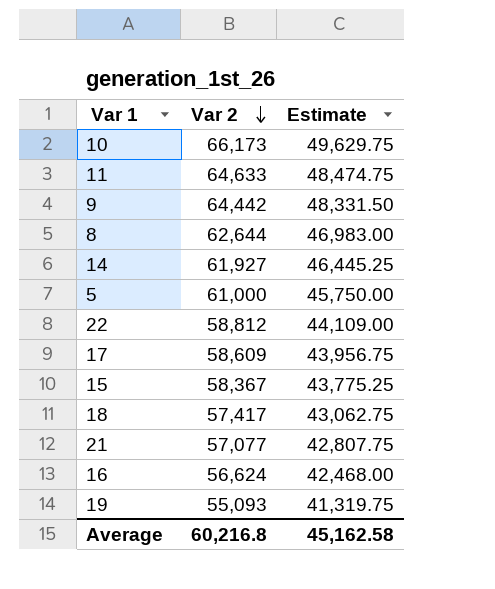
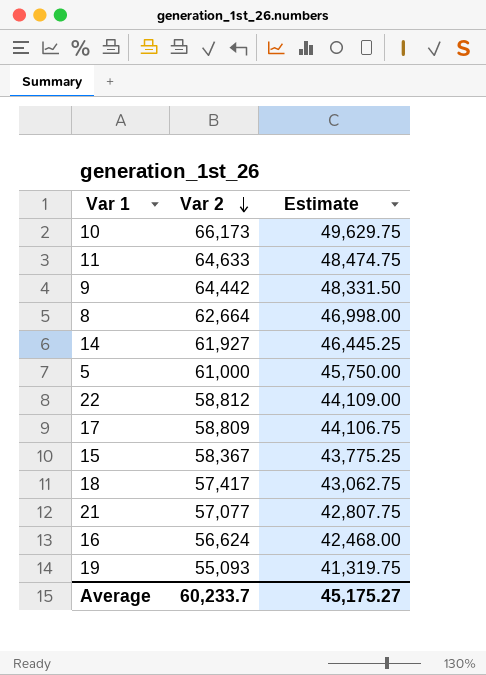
8 | Var 2: 62,644 -> 62,664
8 | Estimate: 46,983.00 -> 46,998.00
17 | Var 2: 58,609 -> 58,809
17 | Estimate: 43,956.75 -> 44,106.75
Average | Var 2: 60,216.8 -> 60,233.7
Average | Estimate: 45,162.58 -> 45,175.27

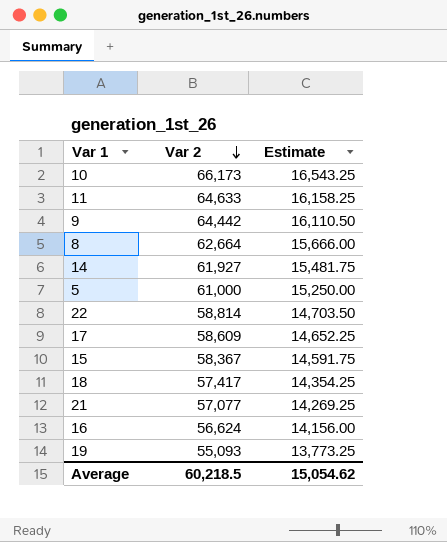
column Estimate | formula: [Var 2] * 0.75 -> [Var 2] * 0.25
22 | Var 2: 58,812 -> 58,814
17 | Var 2: 58,809 -> 58,609
Average | Var 2: 60,233.7 -> 60,218.5
Average | Estimate: 45,175.27 -> 15,054.62

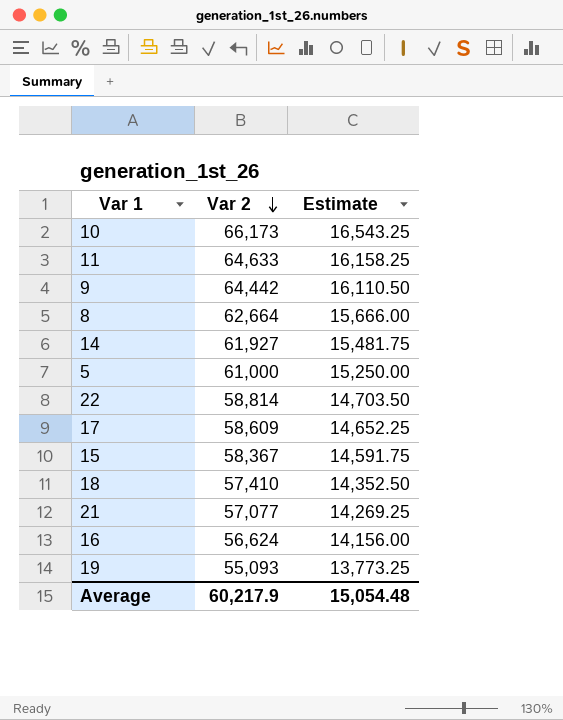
18 | Var 2: 57,417 -> 57,410
18 | Estimate: 14,354.25 -> 14,352.50
Average | Var 2: 60,218.5 -> 60,217.9
Average | Estimate: 15,054.62 -> 15,054.48

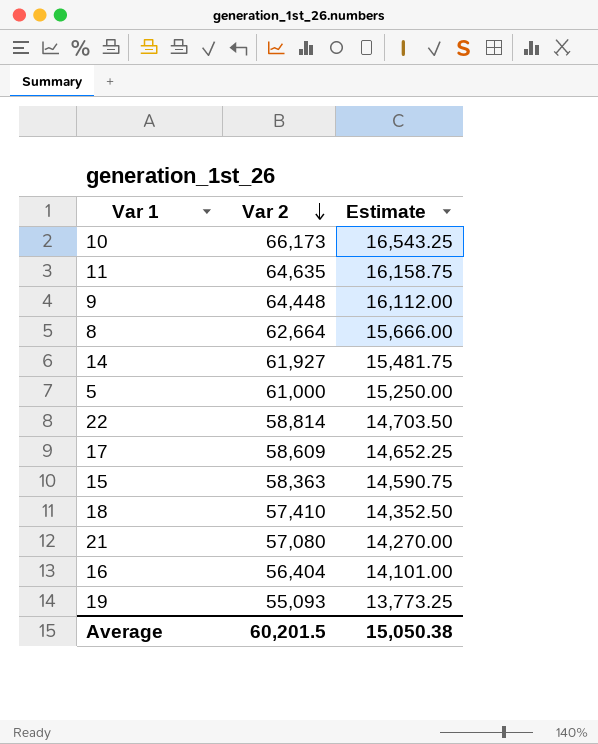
11 | Var 2: 64,633 -> 64,635
11 | Estimate: 16,158.25 -> 16,158.75
9 | Var 2: 64,442 -> 64,448
9 | Estimate: 16,110.50 -> 16,112.00
15 | Var 2: 58,367 -> 58,363
15 | Estimate: 14,591.75 -> 14,590.75
21 | Var 2: 57,077 -> 57,080
21 | Estimate: 14,269.25 -> 14,270.00
16 | Var 2: 56,624 -> 56,404
16 | Estimate: 14,156.00 -> 14,101.00
Average | Var 2: 60,217.9 -> 60,201.5
Average | Estimate: 15,054.48 -> 15,050.38

